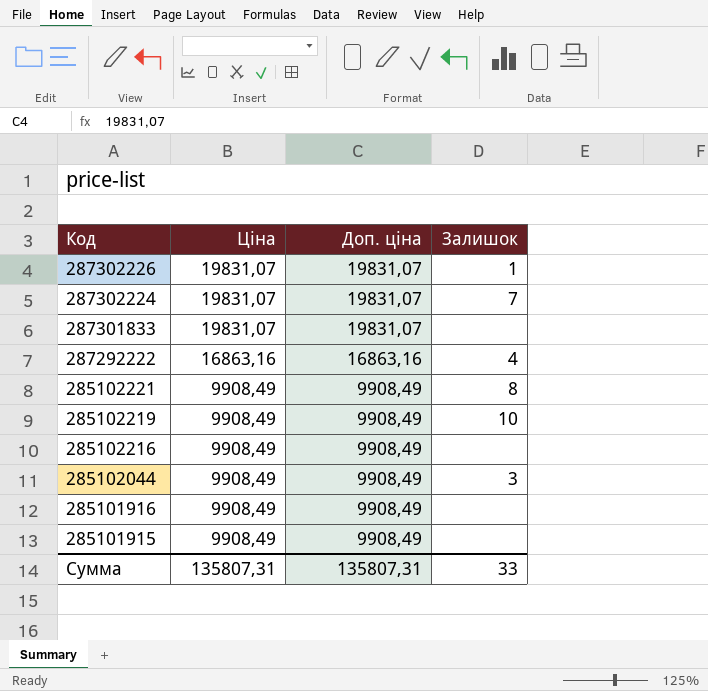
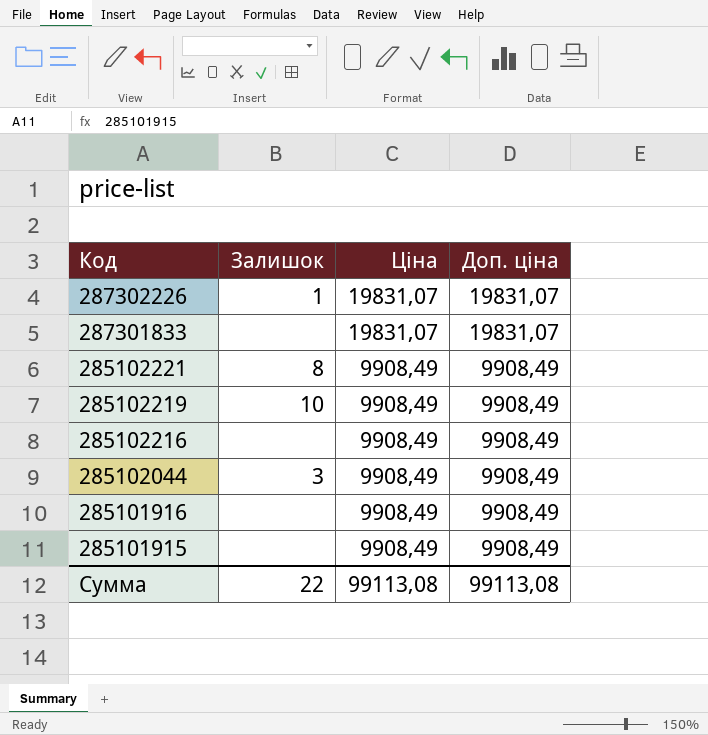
column Залишок | position: 4 -> 2
row 287302224: 19831,07 | 19831,07 | 7 -> none
row 287292222: 16863,16 | 16863,16 | 4 -> none
Сумма | Залишок: 33 -> 22
Сумма | Ціна: 135807,31 -> 99113,08
Сумма | Доп. ціна: 135807,31 -> 99113,08

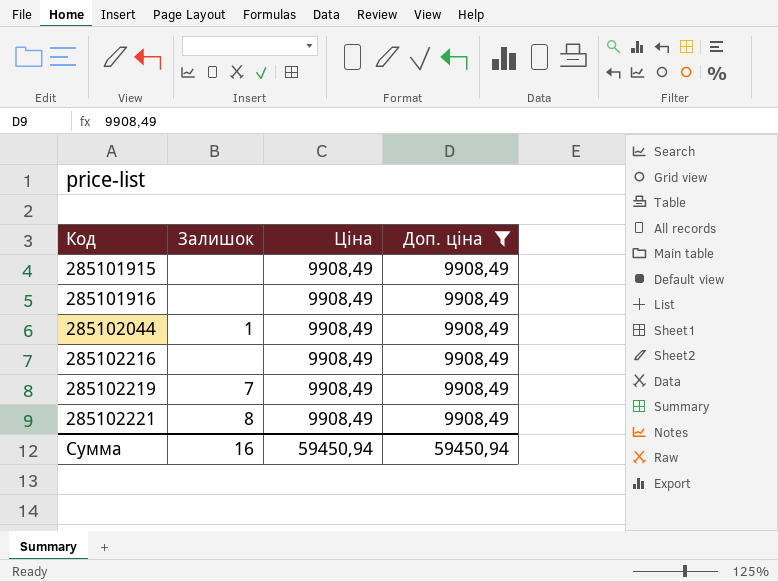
filter: none -> Доп. ціна = 9908,49
row order: Код descending -> Код ascending
285102044 | Залишок: 3 -> 1
285102219 | Залишок: 10 -> 7
Сумма | Залишок: 22 -> 16
Сумма | Ціна: 99113,08 -> 59450,94
Сумма | Доп. ціна: 99113,08 -> 59450,94

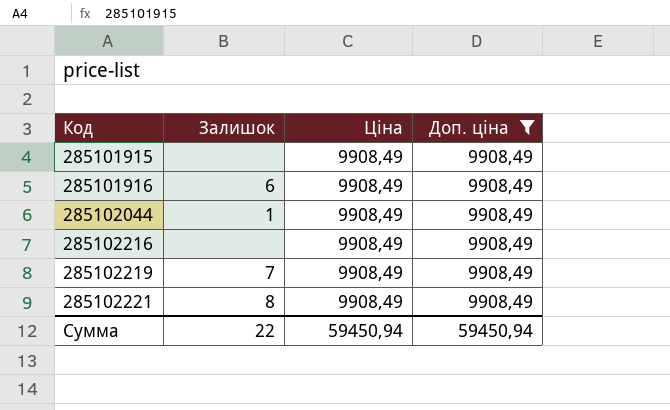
285101916 | Залишок: none -> 6
Сумма | Залишок: 16 -> 22

